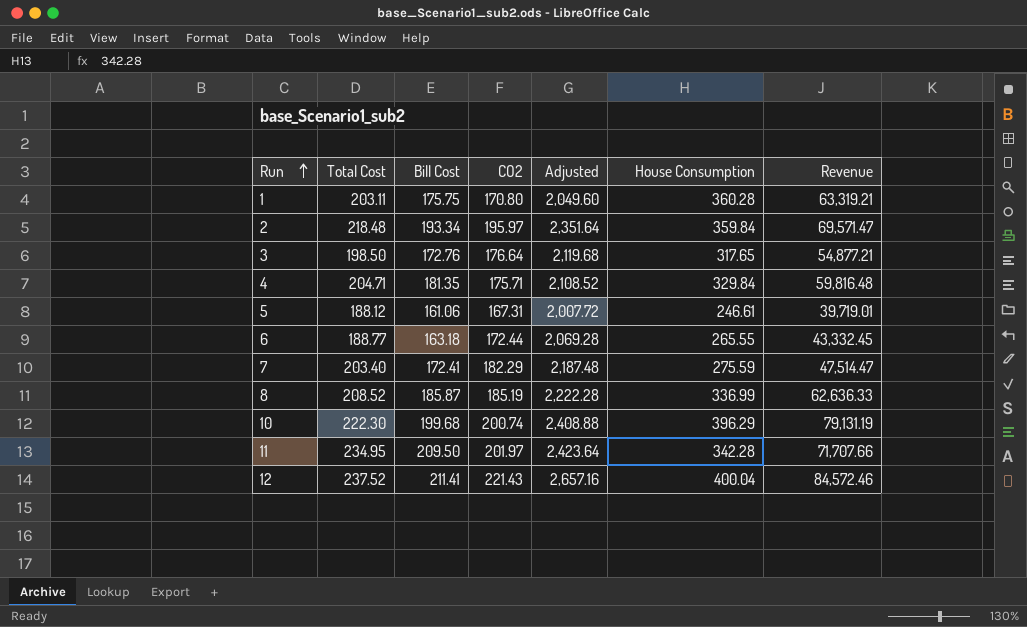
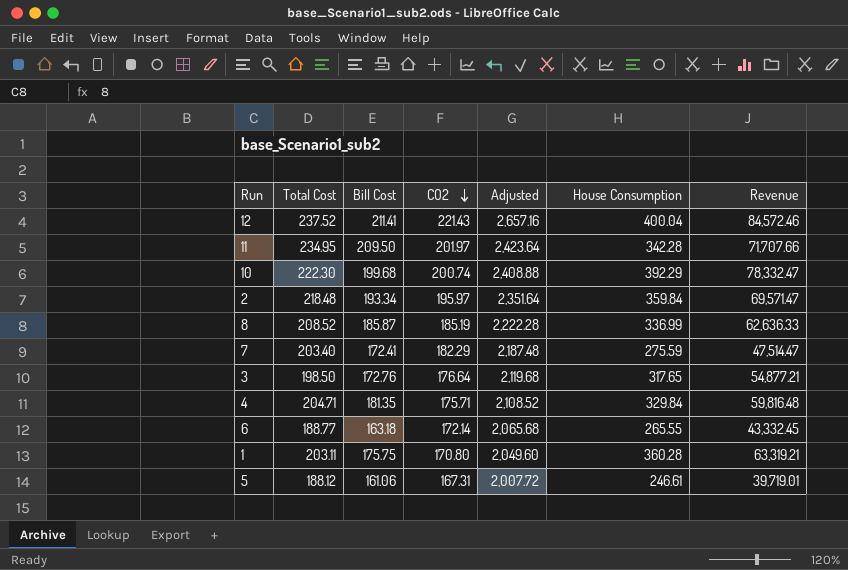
row order: Run ascending -> CO2 descending
10 | House Consumption: 396.29 -> 392.29
10 | Revenue: 79,131.19 -> 78,332.47
6 | CO2: 172.44 -> 172.14
6 | Adjusted: 2,069.28 -> 2,065.68

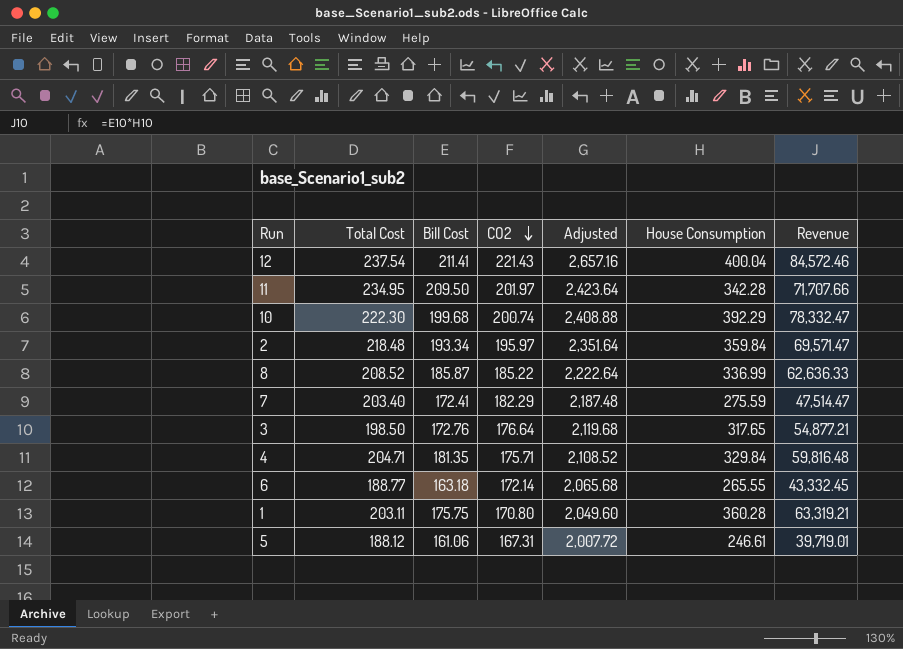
12 | Total Cost: 237.52 -> 237.54
8 | CO2: 185.19 -> 185.22
8 | Adjusted: 2,222.28 -> 2,222.64

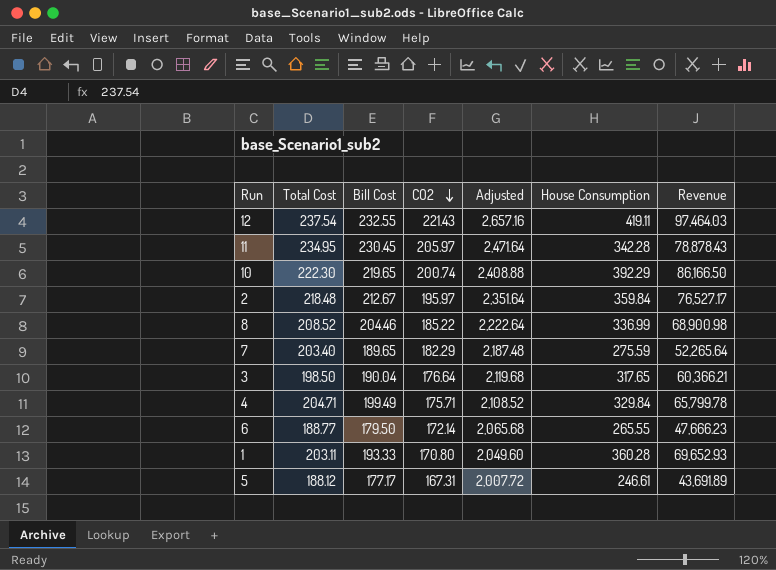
12 | Bill Cost: 211.41 -> 232.55
12 | House Consumption: 400.04 -> 419.11
12 | Revenue: 84,572.46 -> 97,464.03
11 | Bill Cost: 209.50 -> 230.45
11 | CO2: 201.97 -> 205.97
11 | Adjusted: 2,423.64 -> 2,471.64
11 | Revenue: 71,707.66 -> 78,878.43
10 | Bill Cost: 199.68 -> 219.65
10 | Revenue: 78,332.47 -> 86,166.50
2 | Bill Cost: 193.34 -> 212.67
2 | Revenue: 69,571.47 -> 76,527.17
8 | Bill Cost: 185.87 -> 204.46
8 | Revenue: 62,636.33 -> 68,900.98
7 | Bill Cost: 172.41 -> 189.65
7 | Revenue: 47,514.47 -> 52,265.64
3 | Bill Cost: 172.76 -> 190.04
3 | Revenue: 54,877.21 -> 60,366.21
4 | Bill Cost: 181.35 -> 199.49
4 | Revenue: 59,816.48 -> 65,799.78
6 | Bill Cost: 163.18 -> 179.50
6 | Revenue: 43,332.45 -> 47,666.23
1 | Bill Cost: 175.75 -> 193.33
1 | Revenue: 63,319.21 -> 69,652.93
5 | Bill Cost: 161.06 -> 177.17
5 | Revenue: 39,719.01 -> 43,691.89

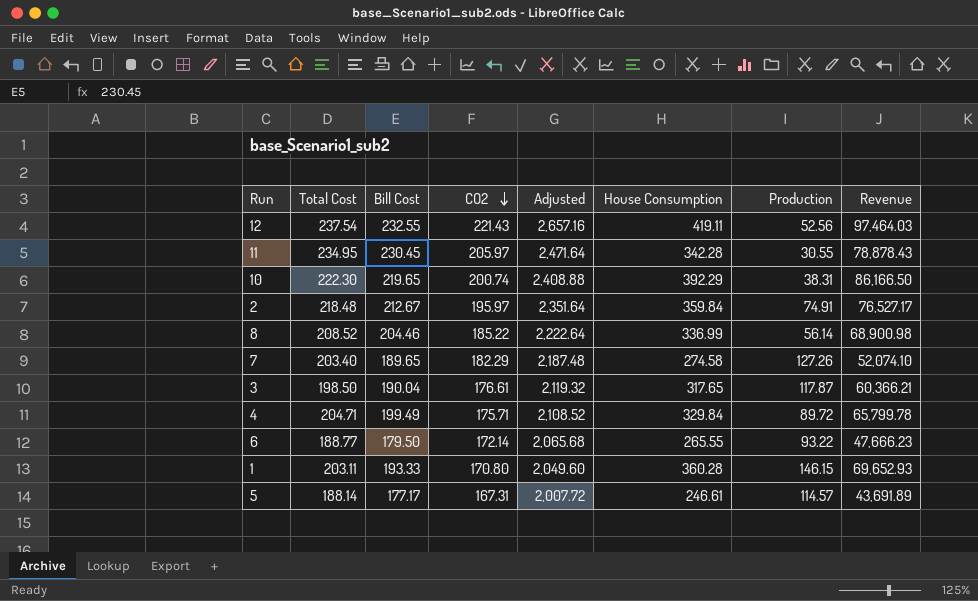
column Production | position: none -> 7
7 | House Consumption: 275.59 -> 274.58
7 | Revenue: 52,265.64 -> 52,074.10
3 | CO2: 176.64 -> 176.61
3 | Adjusted: 2,119.68 -> 2,119.32
5 | Total Cost: 188.12 -> 188.14

